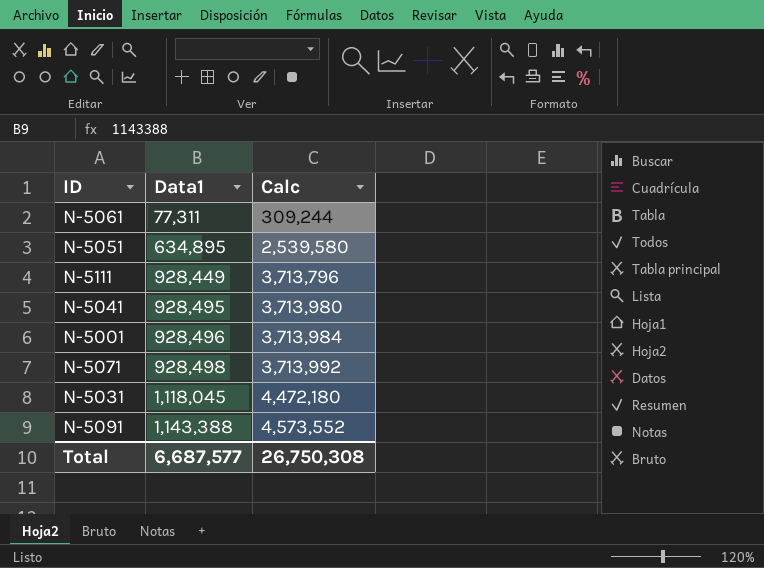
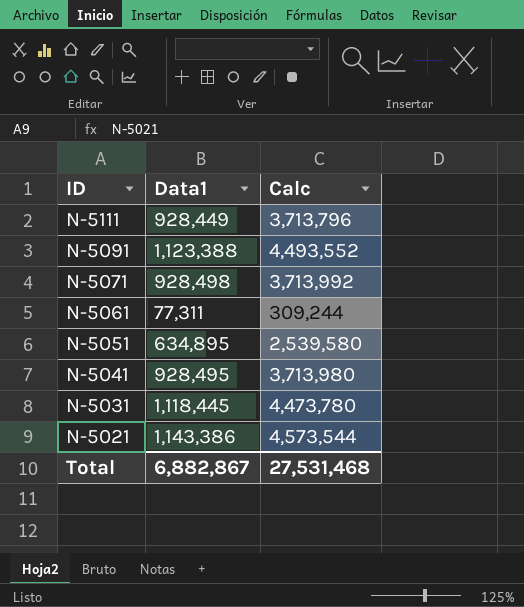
row order: Data1 ascending -> ID descending
row N-5001: 928,496 | 3,713,984 -> none
N-5091 | Data1: 1,143,388 -> 1,123,388
N-5091 | Calc: 4,573,552 -> 4,493,552
N-5031 | Data1: 1,118,045 -> 1,118,445
N-5031 | Calc: 4,472,180 -> 4,473,780
row N-5021: none -> 1,143,386 | 4,573,544
Total | Data1: 6,687,577 -> 6,882,867
Total | Calc: 26,750,308 -> 27,531,468

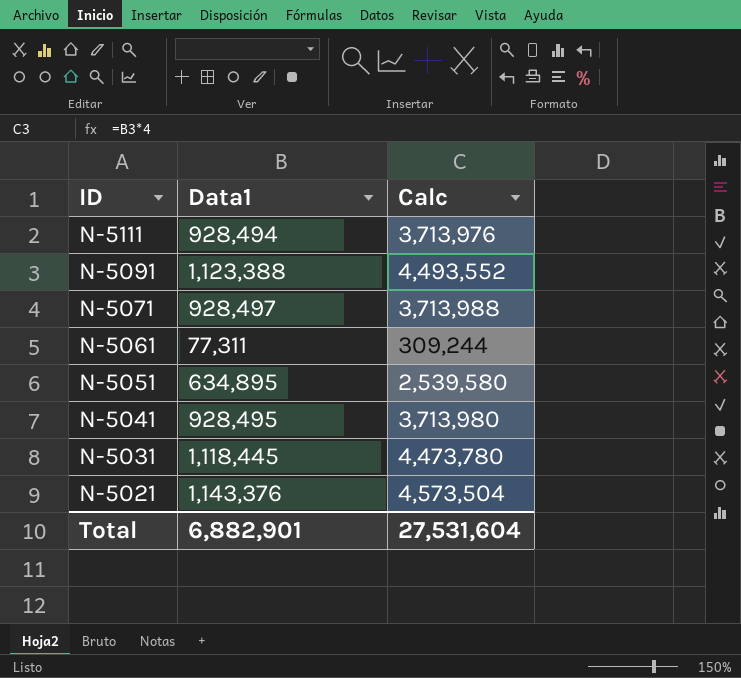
N-5111 | Data1: 928,449 -> 928,494
N-5111 | Calc: 3,713,796 -> 3,713,976
N-5071 | Data1: 928,498 -> 928,497
N-5071 | Calc: 3,713,992 -> 3,713,988
N-5021 | Data1: 1,143,386 -> 1,143,376
N-5021 | Calc: 4,573,544 -> 4,573,504
Total | Data1: 6,882,867 -> 6,882,901
Total | Calc: 27,531,468 -> 27,531,604

